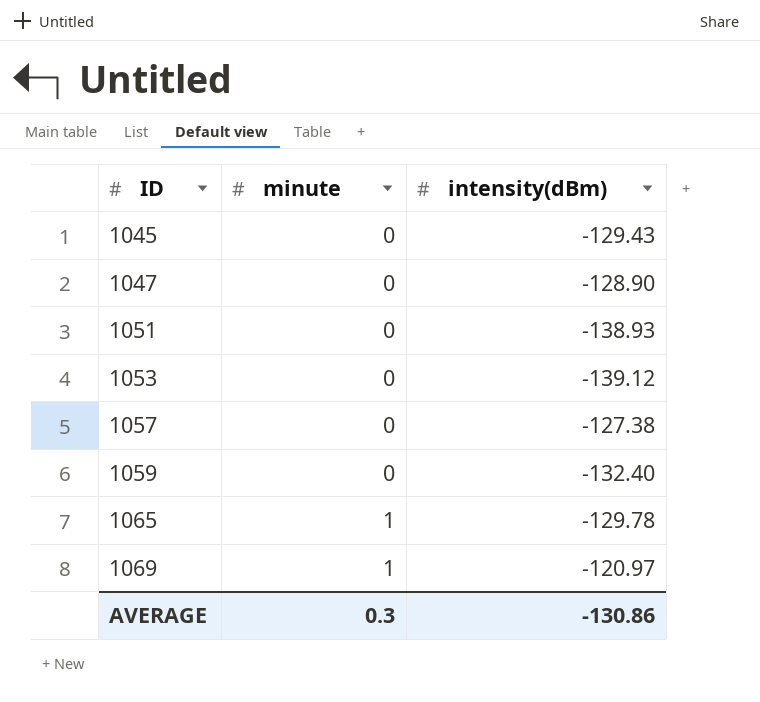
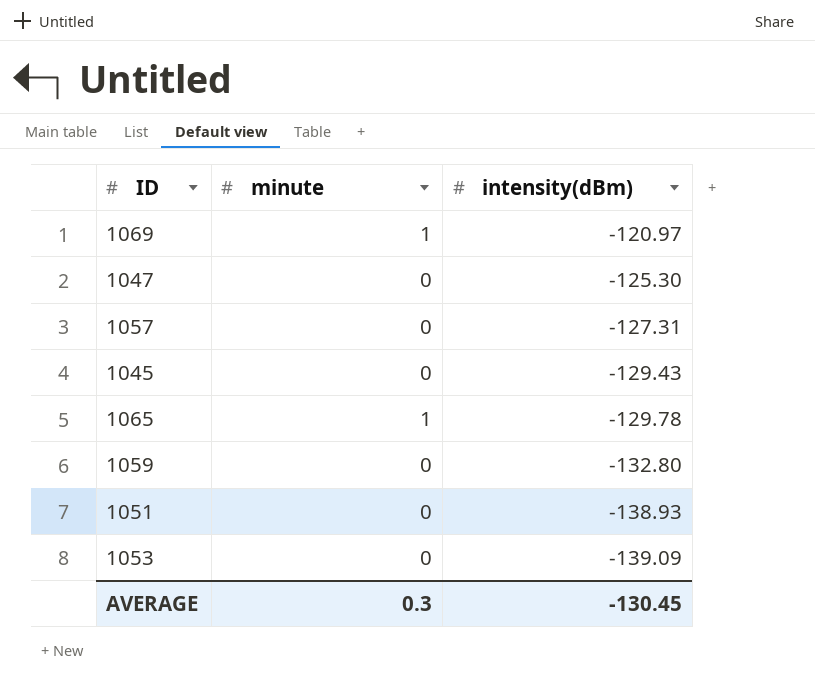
row order: ID ascending -> intensity(dBm) descending
1047 | intensity(dBm): -128.90 -> -125.30
1057 | intensity(dBm): -127.38 -> -127.31
1059 | intensity(dBm): -132.40 -> -132.80
1053 | intensity(dBm): -139.12 -> -139.09
AVERAGE | intensity(dBm): -130.86 -> -130.45

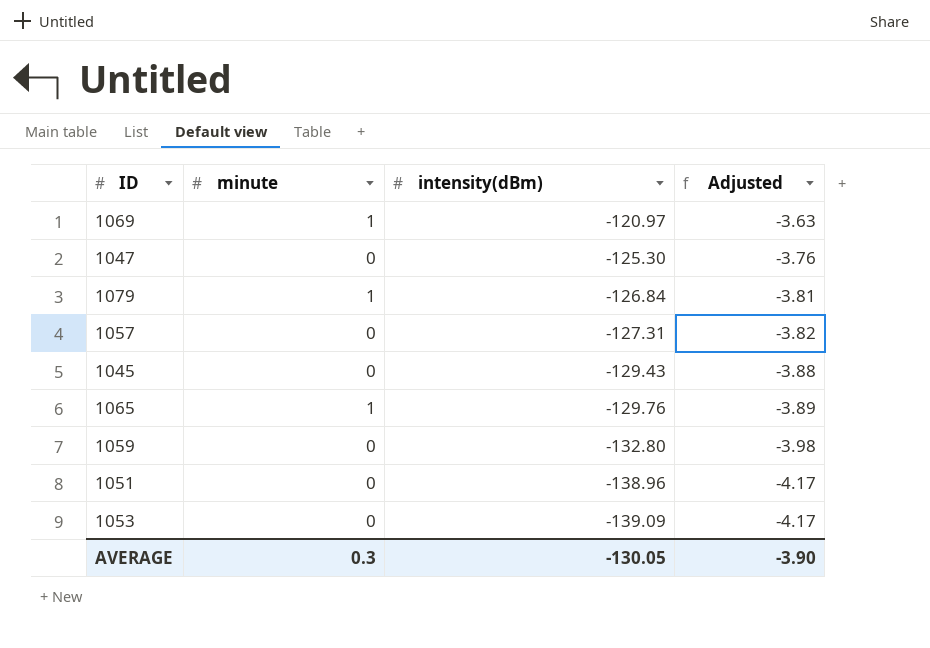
column Adjusted | formula: none -> [intensity(dBm)] * 0.03
row 1079: none -> 1 | -126.84 | -3.81
1065 | intensity(dBm): -129.78 -> -129.76
1051 | intensity(dBm): -138.93 -> -138.96
AVERAGE | intensity(dBm): -130.45 -> -130.05

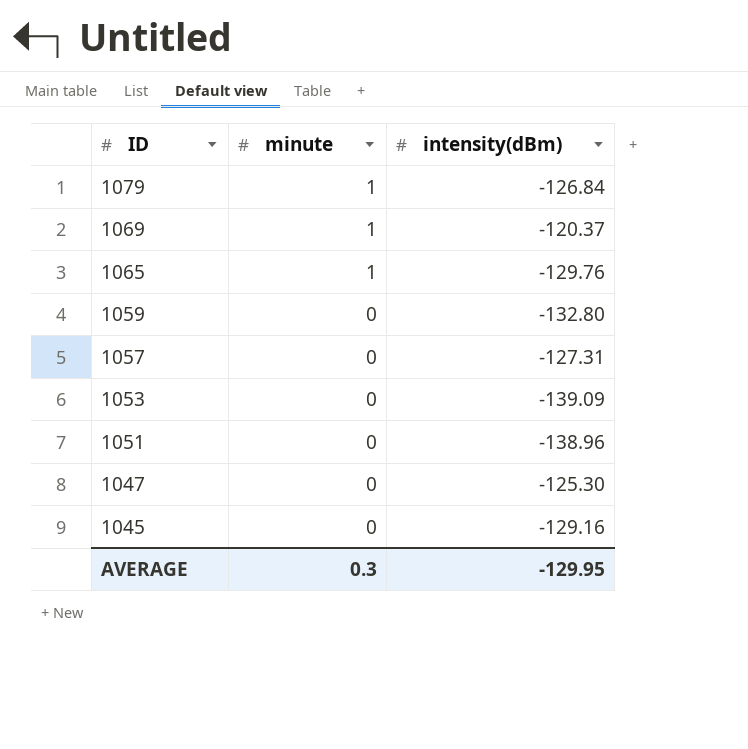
row order: intensity(dBm) descending -> ID descending
column Adjusted | formula: [intensity(dBm)] * 0.03 -> none
1069 | intensity(dBm): -120.97 -> -120.37
1045 | intensity(dBm): -129.43 -> -129.16
AVERAGE | intensity(dBm): -130.05 -> -129.95

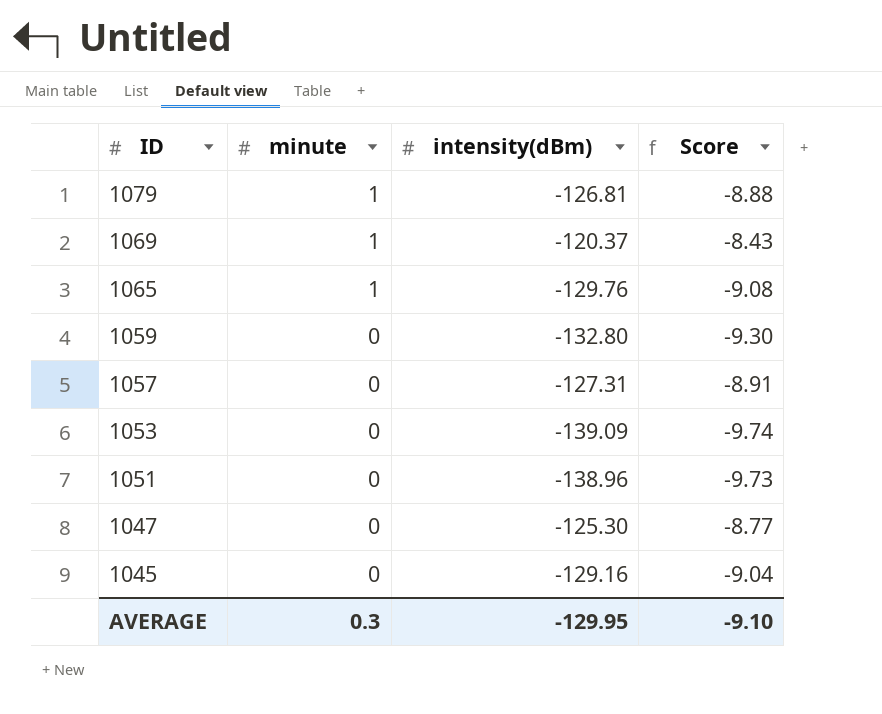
column Score | formula: none -> [intensity(dBm)] * 0.07
1079 | intensity(dBm): -126.84 -> -126.81

